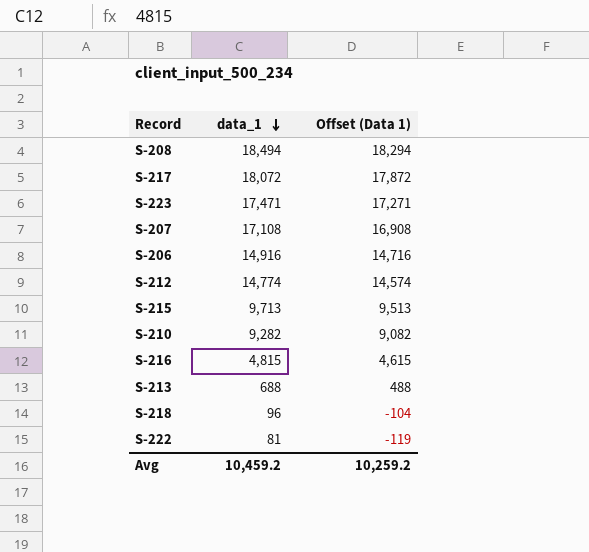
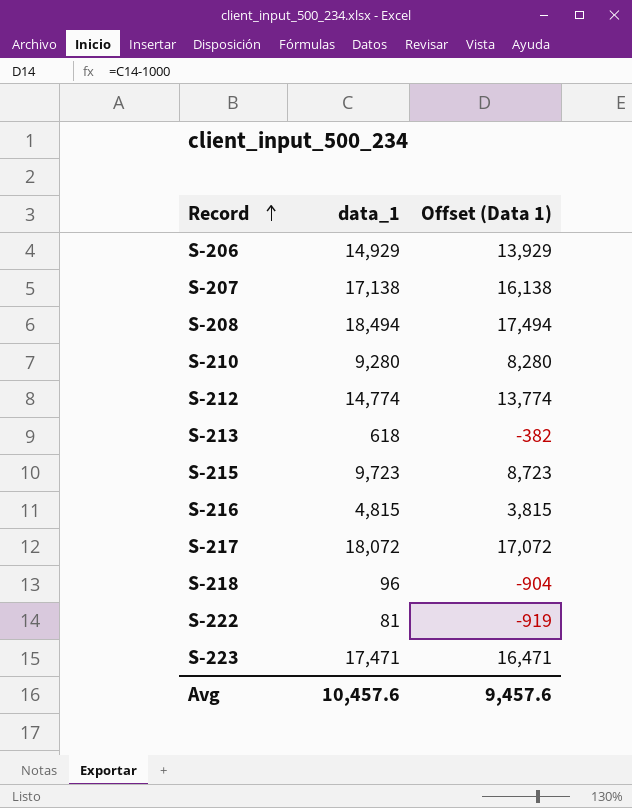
row order: data_1 descending -> Record ascending
column Offset (Data 1) | formula: [data_1] - 200 -> [data_1] - 1000
S-206 | data_1: 14,916 -> 14,929
S-207 | data_1: 17,108 -> 17,138
S-210 | data_1: 9,282 -> 9,280
S-213 | data_1: 688 -> 618
S-215 | data_1: 9,713 -> 9,723
Avg | data_1: 10,459.2 -> 10,457.6
Avg | Offset (Data 1): 10,259.2 -> 9,457.6

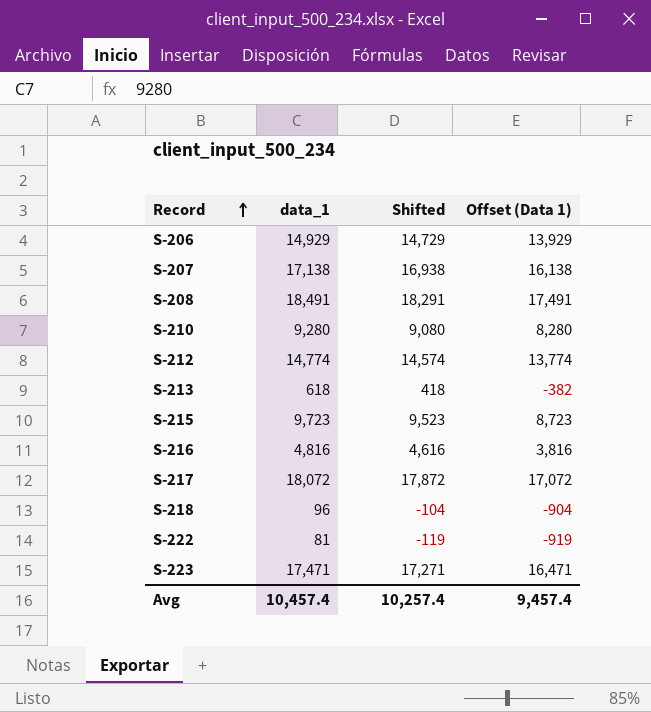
column Shifted | formula: none -> [data_1] - 200
S-208 | data_1: 18,494 -> 18,491
S-208 | Offset (Data 1): 17,494 -> 17,491
S-216 | data_1: 4,815 -> 4,816
S-216 | Offset (Data 1): 3,815 -> 3,816
Avg | data_1: 10,457.6 -> 10,457.4
Avg | Offset (Data 1): 9,457.6 -> 9,457.4

